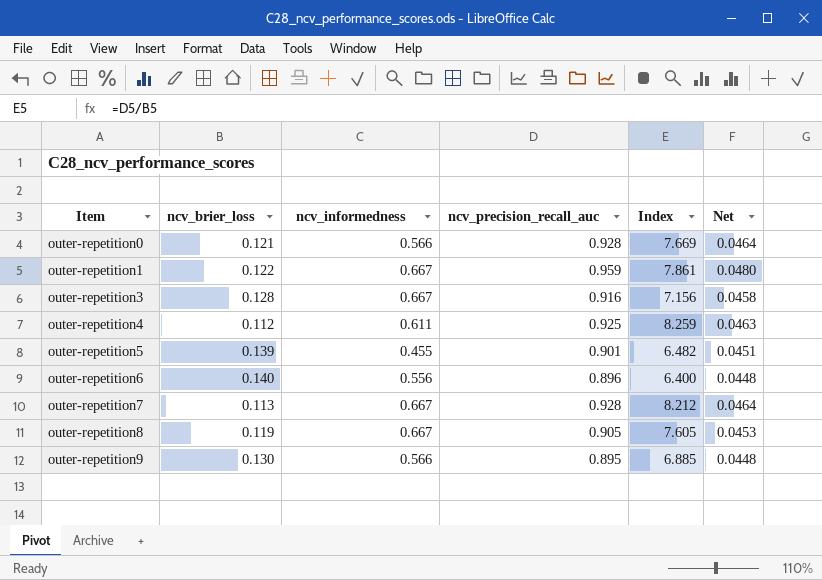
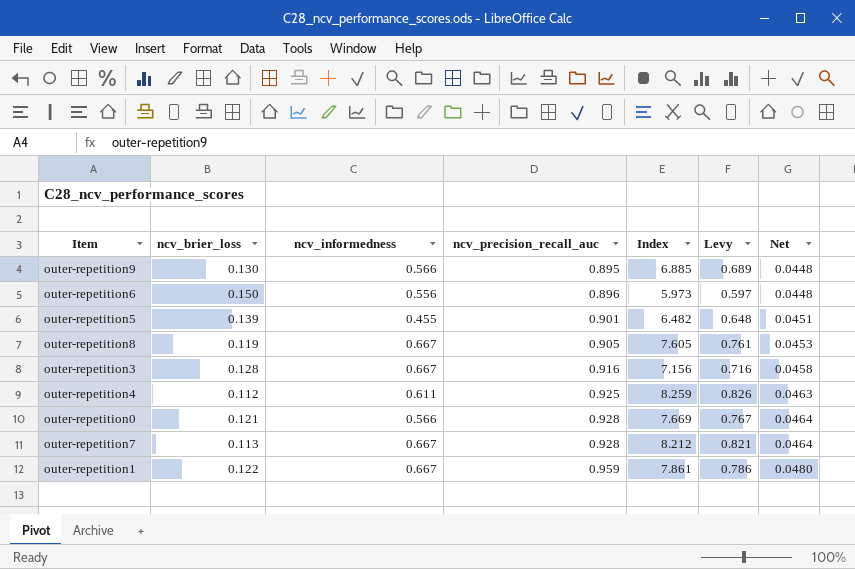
row order: Item ascending -> ncv_precision_recall_auc ascending
column Levy | formula: none -> [Index] * 0.1
outer-repetition6 | ncv_brier_loss: 0.140 -> 0.150
outer-repetition6 | Index: 6.400 -> 5.973

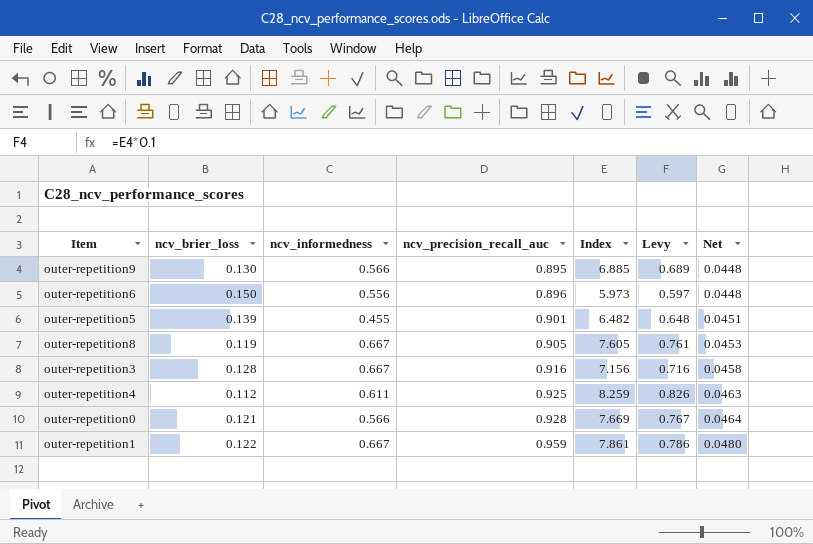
row outer-repetition7: 0.113 | 0.667 | 0.928 | 8.212 | 0.821 | 0.0464 -> none

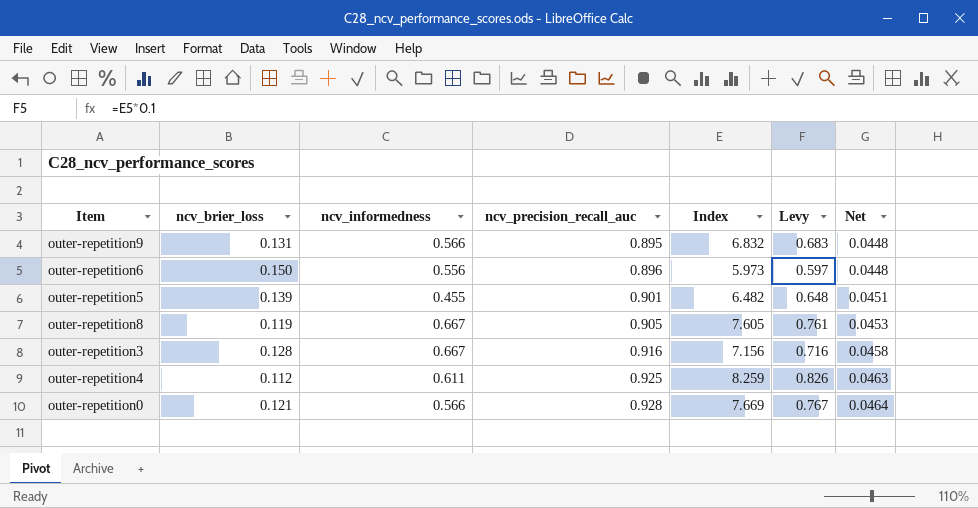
row outer-repetition1: 0.122 | 0.667 | 0.959 | 7.861 | 0.786 | 0.0480 -> none
outer-repetition9 | ncv_brier_loss: 0.130 -> 0.131
outer-repetition9 | Index: 6.885 -> 6.832
outer-repetition9 | Levy: 0.689 -> 0.683

